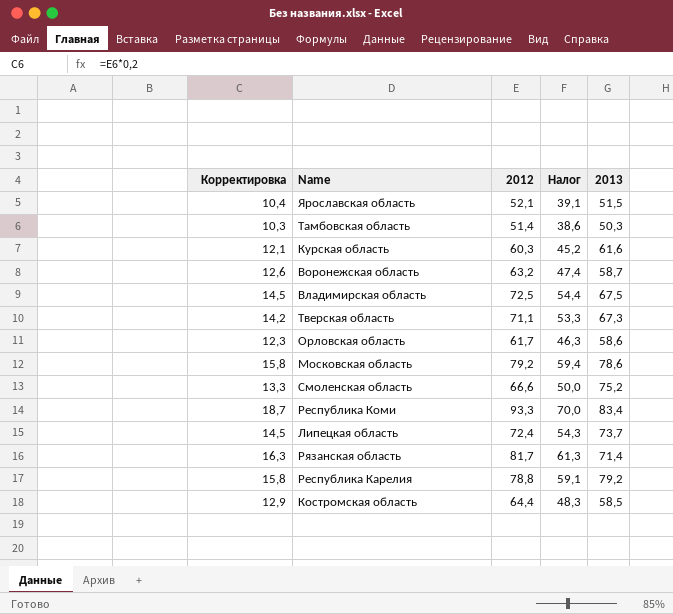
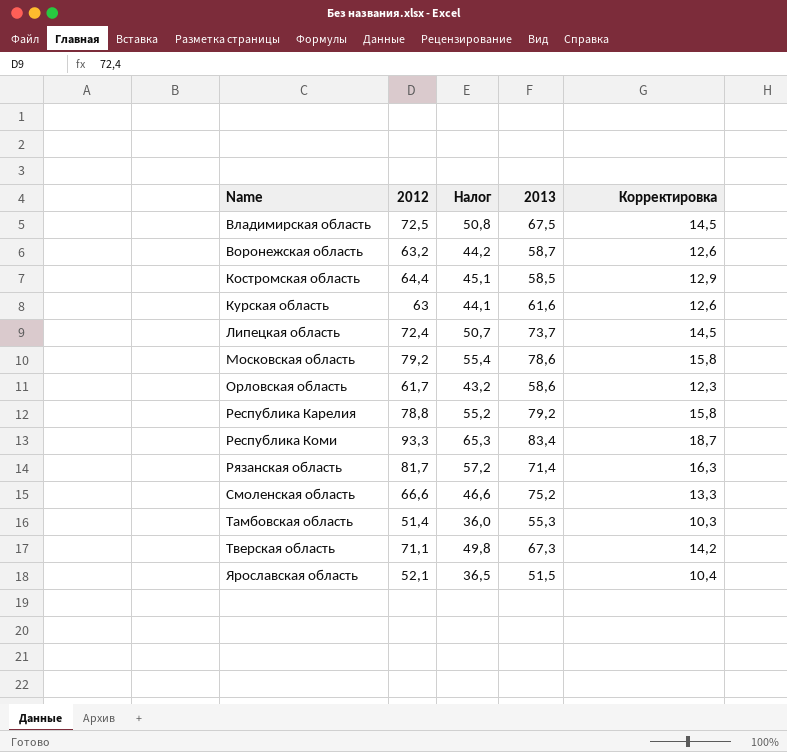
row order: none -> Name ascending
column Налог | formula: [2012] * 0,75 -> [2012] * 0,7
column Корректировка | position: 1 -> 5
Курская область | 2012: 60,3 -> 63
Курская область | Корректировка: 12,1 -> 12,6
Тамбовская область | 2013: 50,3 -> 55,3

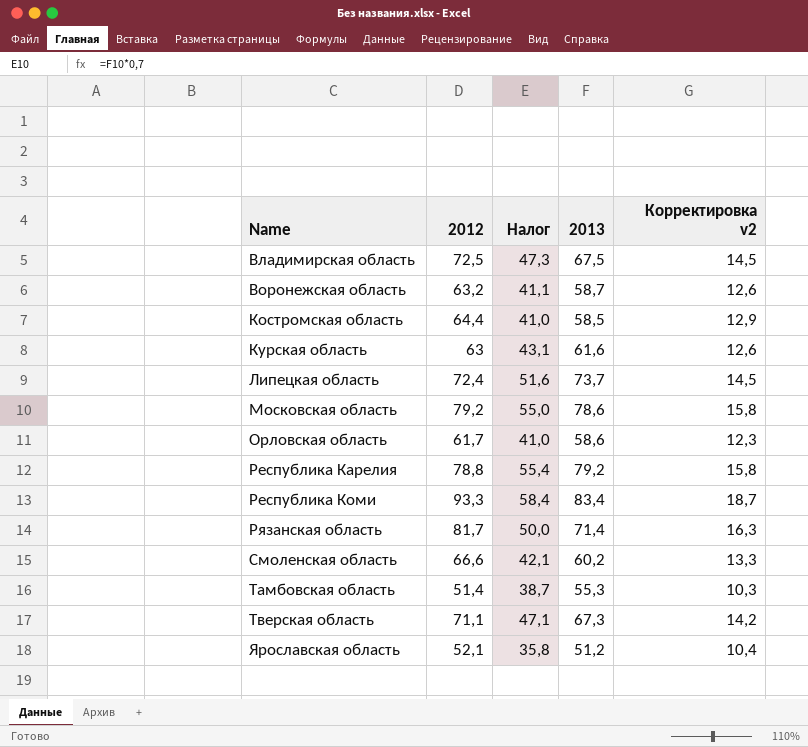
column Налог | formula: [2012] * 0,7 -> [2013] * 0,7
column name: Корректировка -> Корректировка v2
Смоленская область | 2013: 75,2 -> 60,2
Ярославская область | 2013: 51,5 -> 51,2

